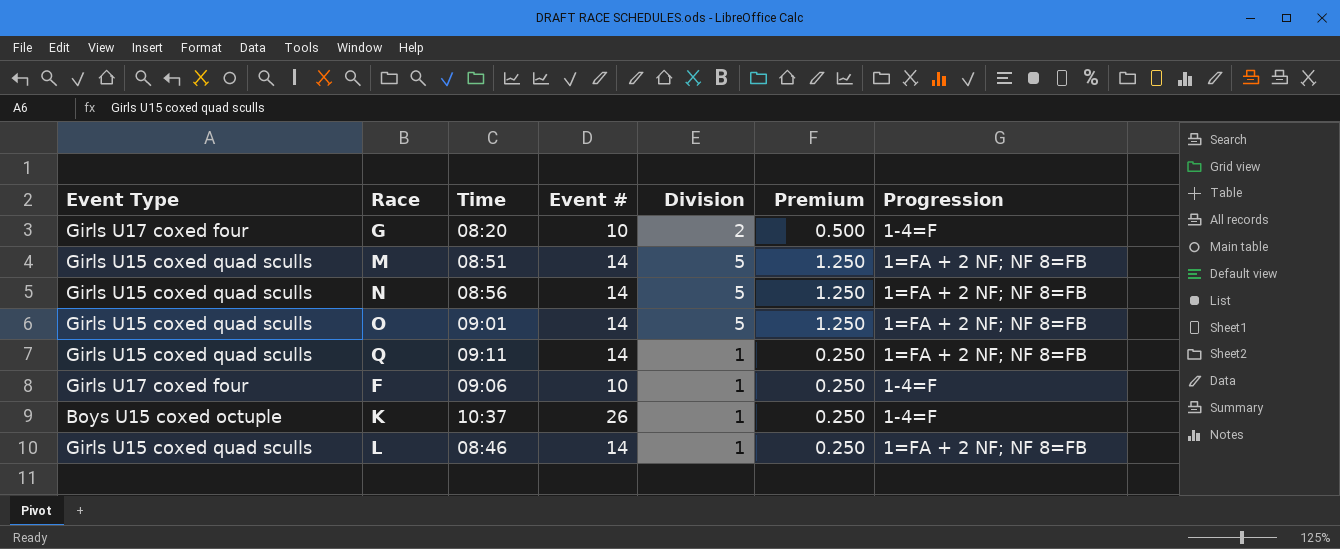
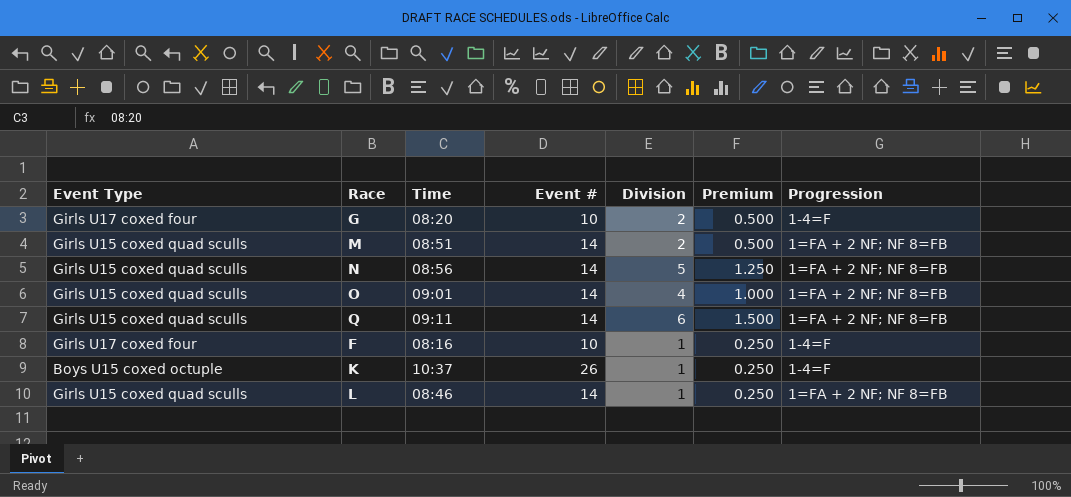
M | Division: 5 -> 2
M | Premium: 1.250 -> 0.500
O | Division: 5 -> 4
O | Premium: 1.250 -> 1.000
Q | Division: 1 -> 6
Q | Premium: 0.250 -> 1.500
F | Time: 09:06 -> 08:16

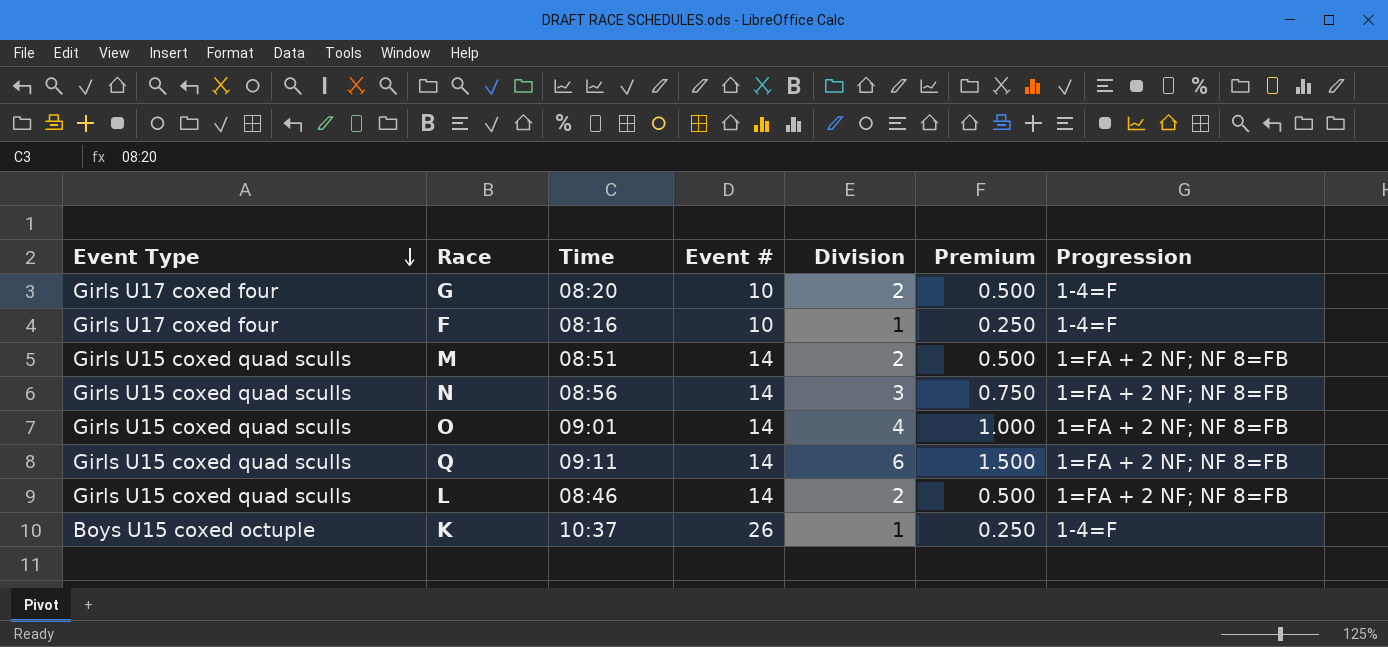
row order: none -> Event Type descending
N | Division: 5 -> 3
N | Premium: 1.250 -> 0.750
L | Division: 1 -> 2
L | Premium: 0.250 -> 0.500

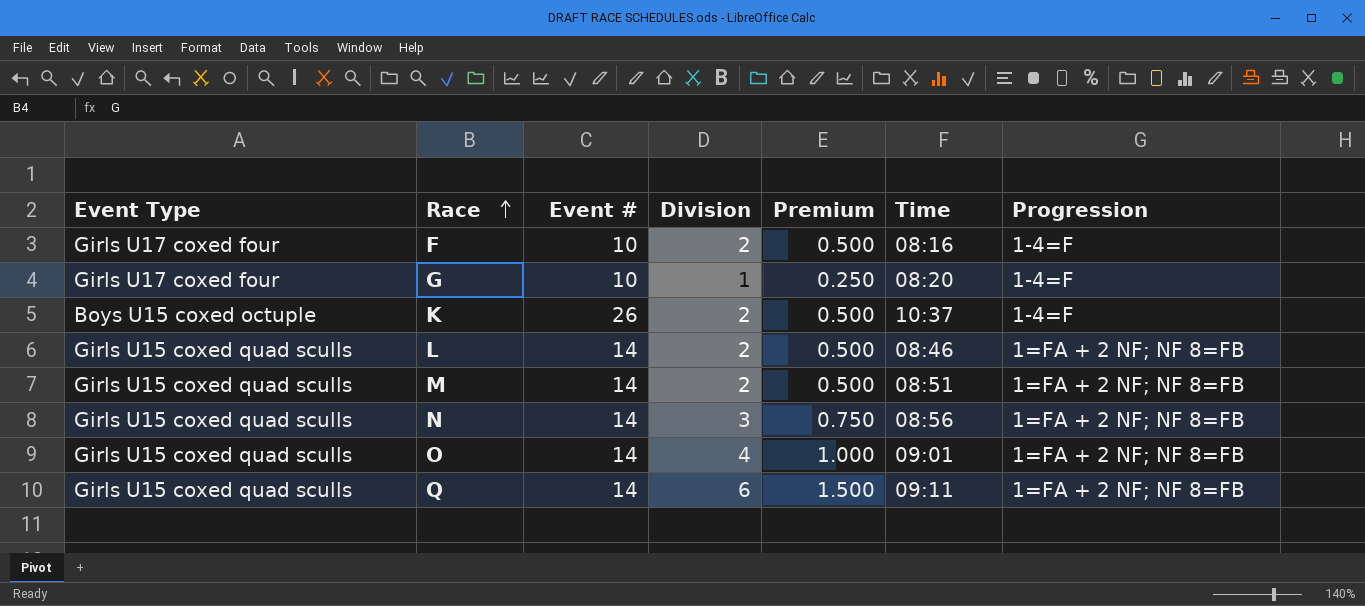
row order: Event Type descending -> Race ascending
column Time | position: 3 -> 6
F | Division: 1 -> 2
F | Premium: 0.250 -> 0.500
G | Division: 2 -> 1
G | Premium: 0.500 -> 0.250
K | Division: 1 -> 2
K | Premium: 0.250 -> 0.500

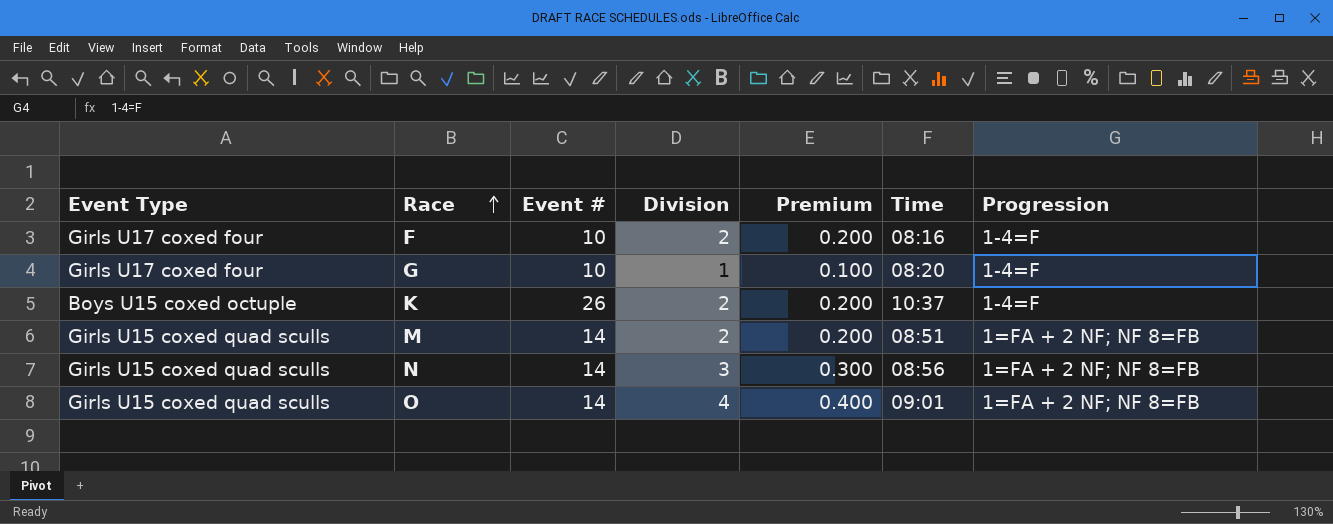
column Premium | formula: [Division] * 0.25 -> [Division] * 0.1
row L: Girls U15 coxed quad sculls | 14 | 2 | 0.500 | 08:46 | 1=FA + 2 NF; NF 8=FB -> none
row Q: Girls U15 coxed quad sculls | 14 | 6 | 1.500 | 09:11 | 1=FA + 2 NF; NF 8=FB -> none

